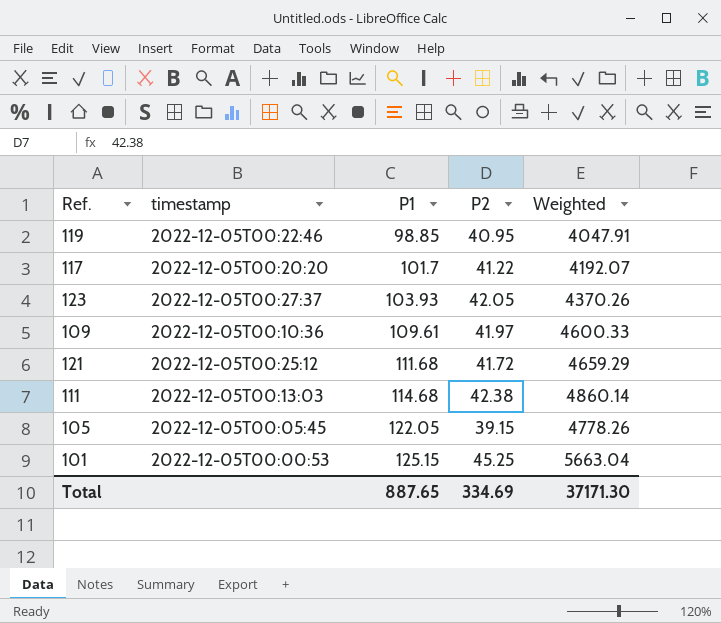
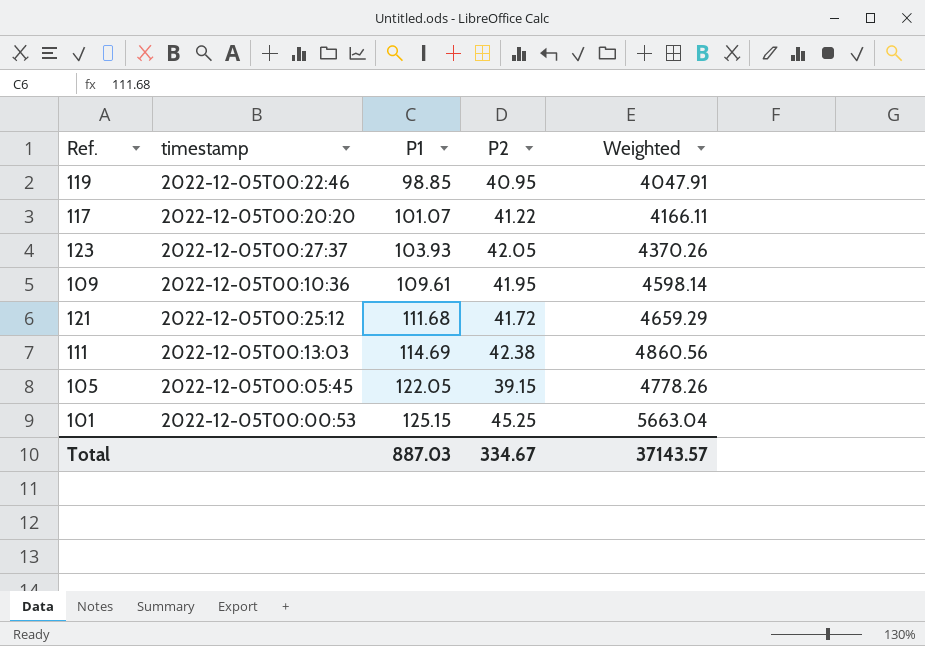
117 | P1: 101.7 -> 101.07
117 | Weighted: 4192.07 -> 4166.11
109 | P2: 41.97 -> 41.95
109 | Weighted: 4600.33 -> 4598.14
111 | P1: 114.68 -> 114.69
111 | Weighted: 4860.14 -> 4860.56
Total | P1: 887.65 -> 887.03
Total | P2: 334.69 -> 334.67
Total | Weighted: 37171.30 -> 37143.57

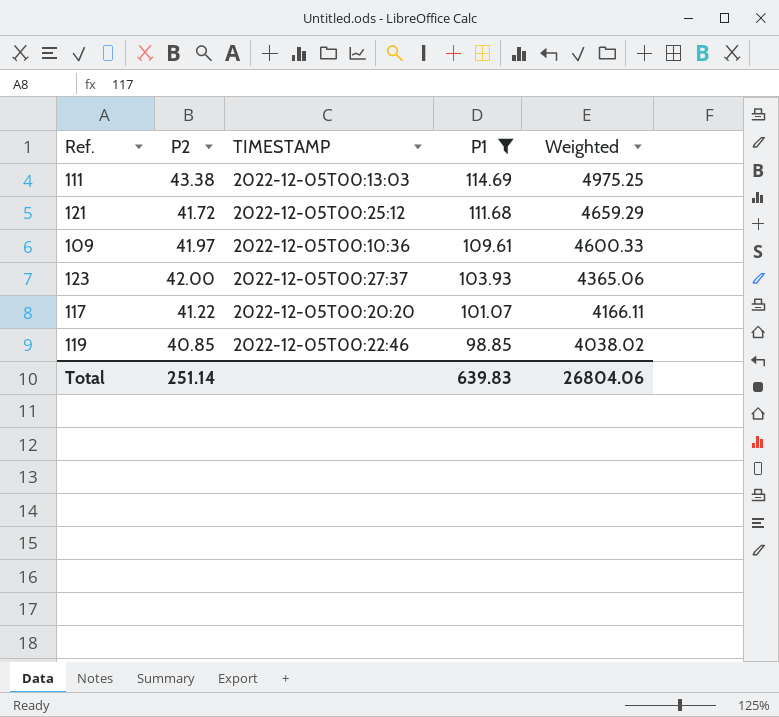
filter: none -> P1 <= 114.69
row order: P1 ascending -> P1 descending
column P2 | position: 4 -> 2
column name: timestamp -> TIMESTAMP
111 | P2: 42.38 -> 43.38
111 | Weighted: 4860.56 -> 4975.25
109 | P2: 41.95 -> 41.97
109 | Weighted: 4598.14 -> 4600.33
123 | P2: 42.05 -> 42.00
123 | Weighted: 4370.26 -> 4365.06
119 | P2: 40.95 -> 40.85
119 | Weighted: 4047.91 -> 4038.02
Total | P2: 334.67 -> 251.14
Total | P1: 887.03 -> 639.83
Total | Weighted: 37143.57 -> 26804.06

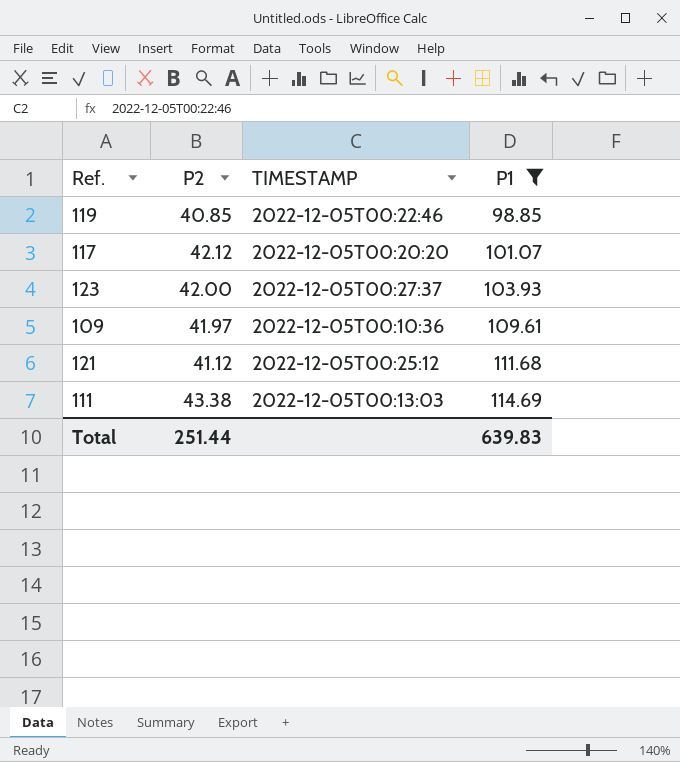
row order: P1 descending -> P1 ascending
column Weighted | formula: [P2] * [P1] -> none
117 | P2: 41.22 -> 42.12
121 | P2: 41.72 -> 41.12
Total | P2: 251.14 -> 251.44

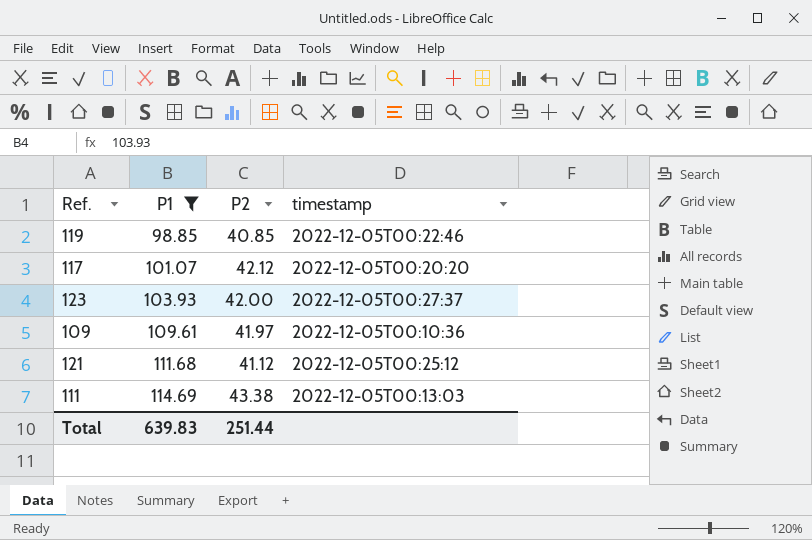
column P1 | position: 4 -> 2
column name: TIMESTAMP -> timestamp

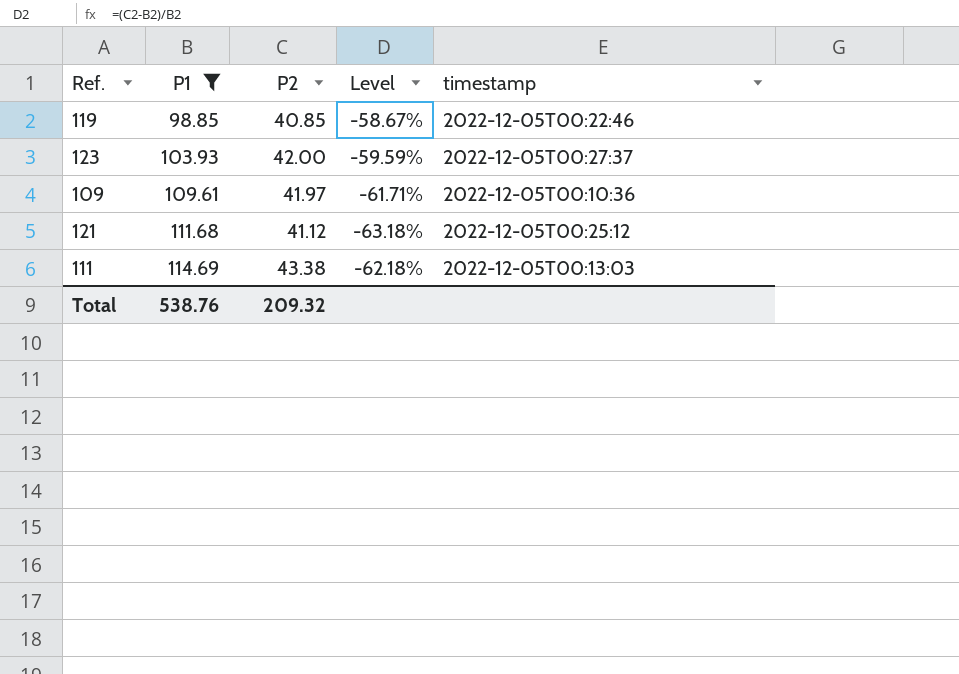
column Level | formula: none -> ([P2] - [P1]) / [P1]
row 117: 101.07 | 42.12 | 2022-12-05T00:20:20 -> none
Total | P1: 639.83 -> 538.76
Total | P2: 251.44 -> 209.32

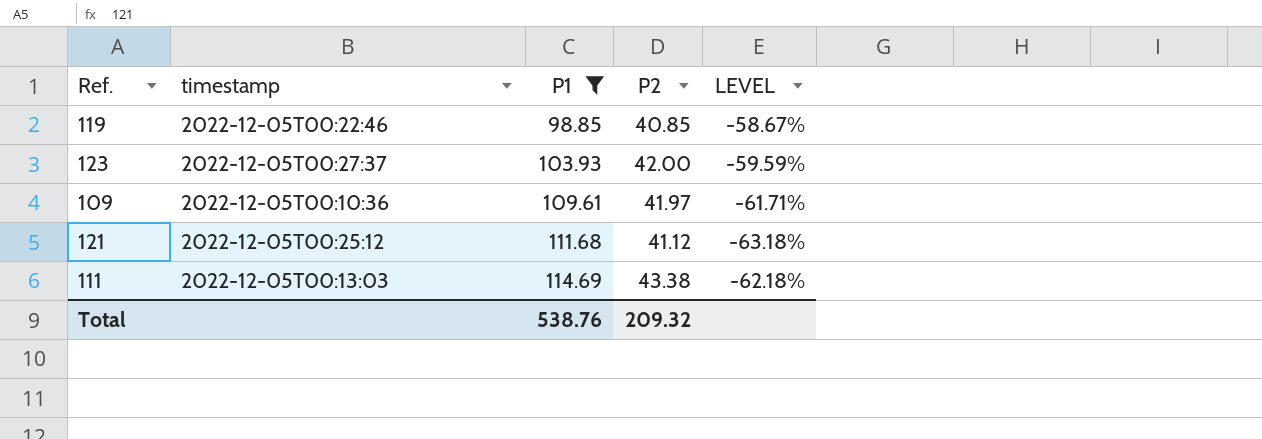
column timestamp | position: 5 -> 2
column name: Level -> LEVEL

